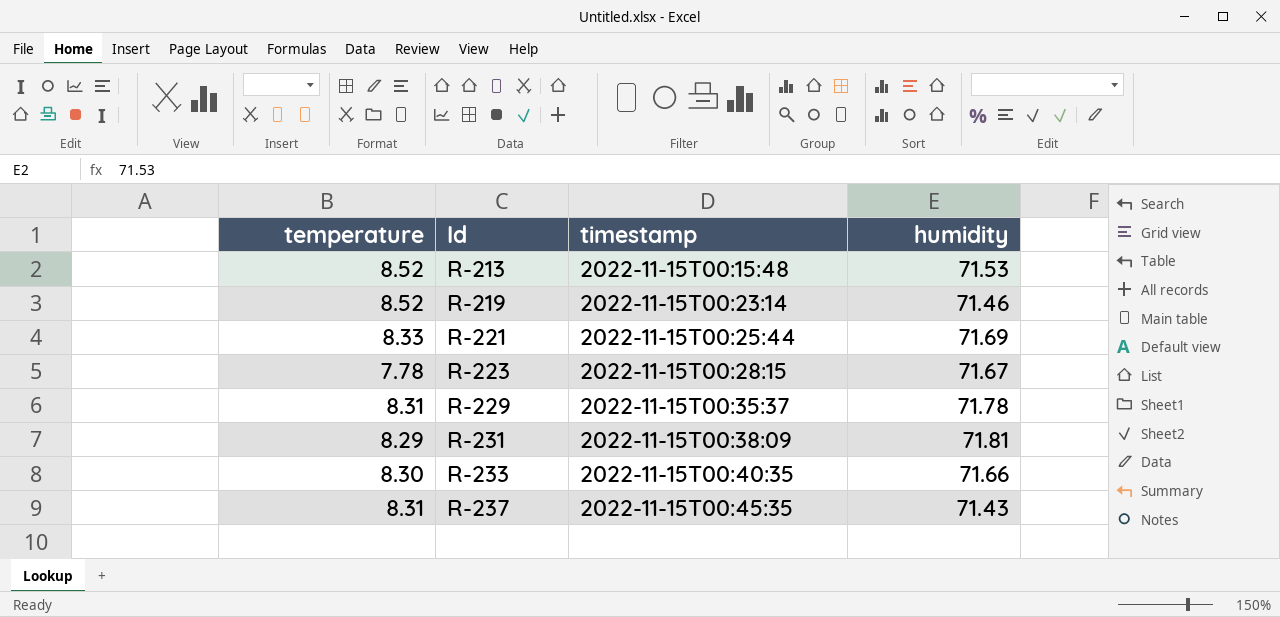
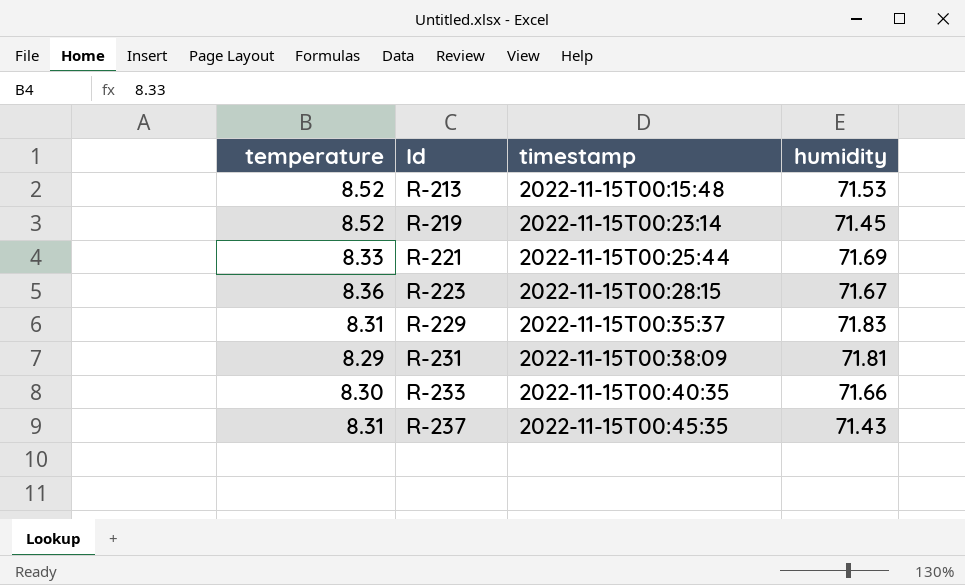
R-219 | humidity: 71.46 -> 71.45
R-223 | temperature: 7.78 -> 8.36
R-229 | humidity: 71.78 -> 71.83

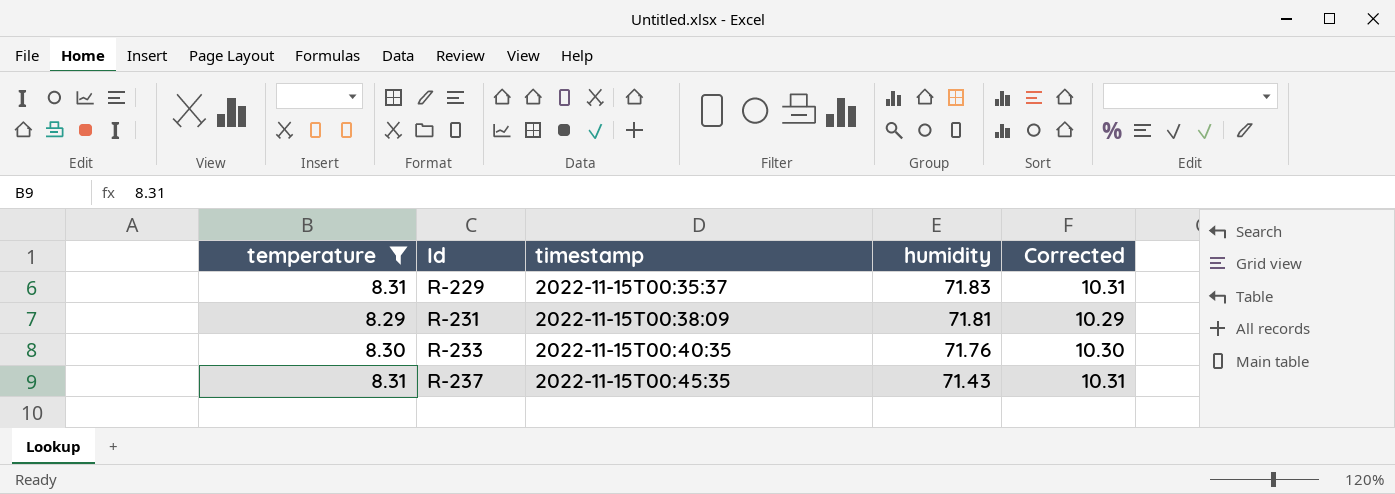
filter: none -> temperature <= 8.31
column Corrected | formula: none -> [temperature] + 2
R-233 | humidity: 71.66 -> 71.76

